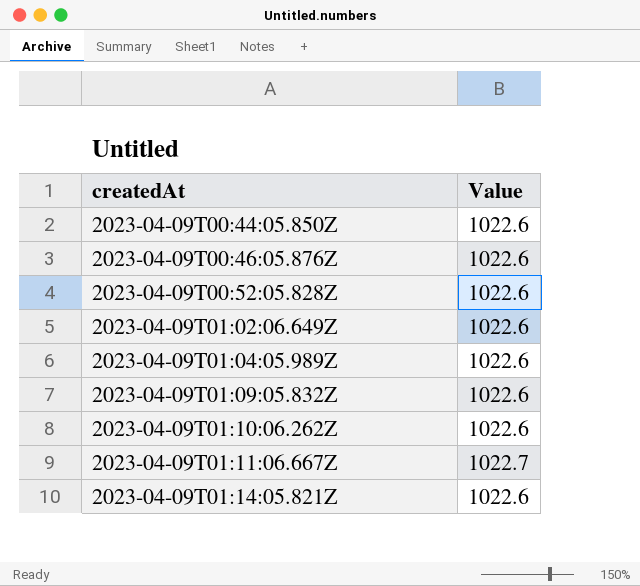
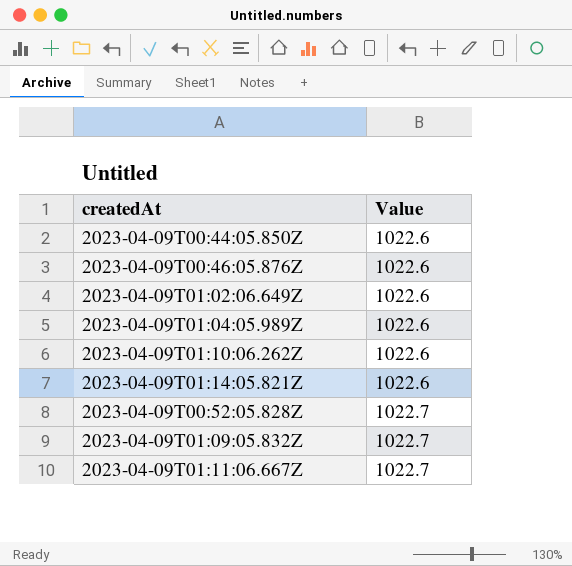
row order: createdAt ascending -> Value ascending
2023-04-09T00:52:05.828Z | Value: 1022.6 -> 1022.7
2023-04-09T01:09:05.832Z | Value: 1022.6 -> 1022.7

